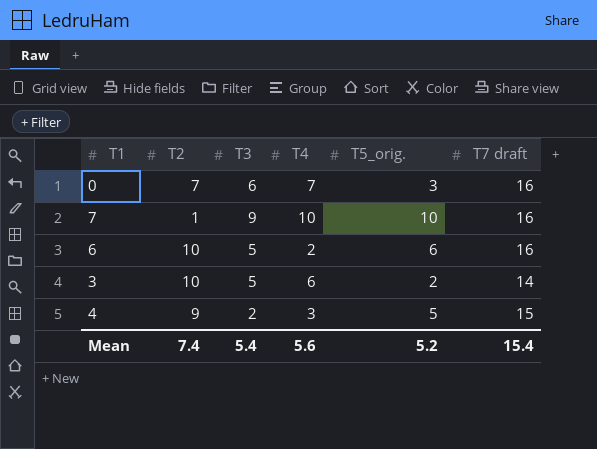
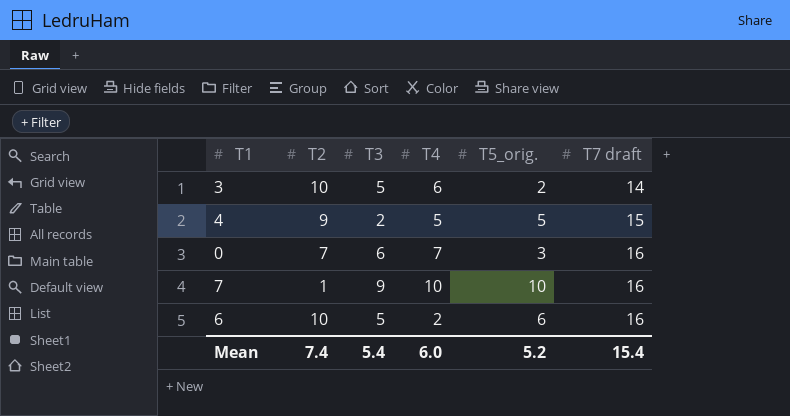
row order: none -> T7 draft ascending
4 | T4: 3 -> 5
Mean | T4: 5.6 -> 6.0

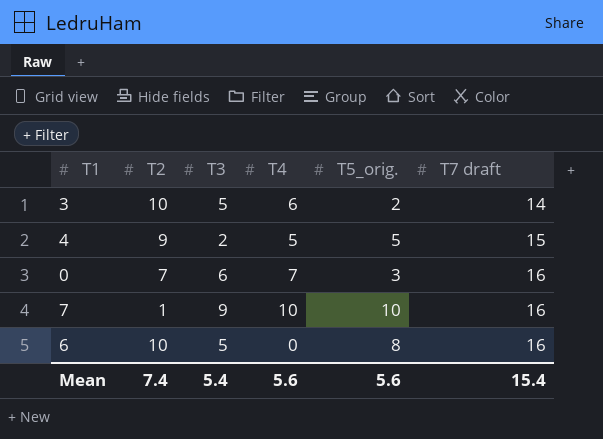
6 | T4: 2 -> 0
6 | T5_orig.: 6 -> 8
Mean | T4: 6.0 -> 5.6
Mean | T5_orig.: 5.2 -> 5.6

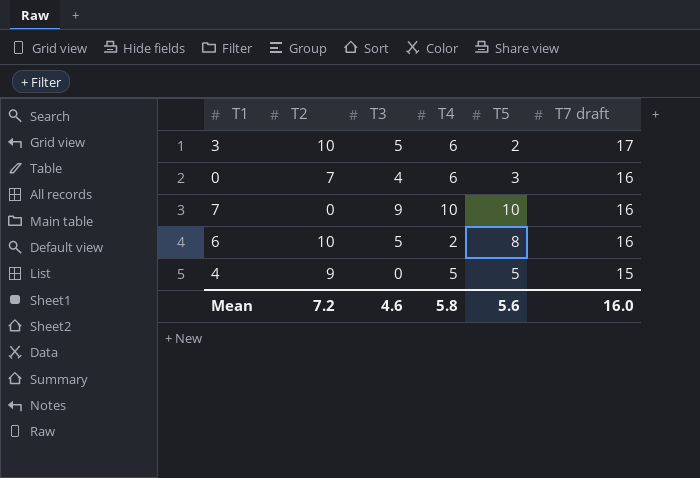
row order: T7 draft ascending -> T7 draft descending
column name: T5_orig. -> T5
3 | T7 draft: 14 -> 17
0 | T3: 6 -> 4
0 | T4: 7 -> 6
7 | T2: 1 -> 0
6 | T4: 0 -> 2
4 | T3: 2 -> 0
Mean | T2: 7.4 -> 7.2
Mean | T3: 5.4 -> 4.6
Mean | T4: 5.6 -> 5.8
Mean | T7 draft: 15.4 -> 16.0

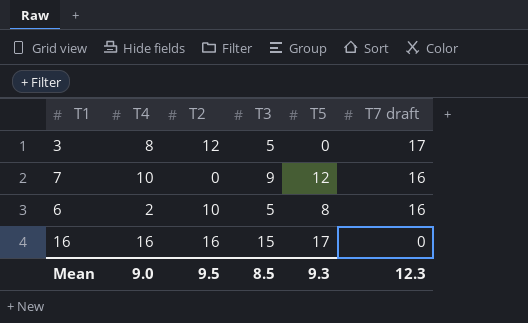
column T4 | position: 4 -> 2
row 0: 7 | 4 | 6 | 3 | 16 -> none
row 4: 9 | 0 | 5 | 5 | 15 -> none
3 | T4: 6 -> 8
3 | T2: 10 -> 12
3 | T5: 2 -> 0
7 | T5: 10 -> 12
row 16: none -> 16 | 16 | 15 | 17 | 0
Mean | T4: 5.8 -> 9.0
Mean | T2: 7.2 -> 9.5
Mean | T3: 4.6 -> 8.5
Mean | T5: 5.6 -> 9.3
Mean | T7 draft: 16.0 -> 12.3

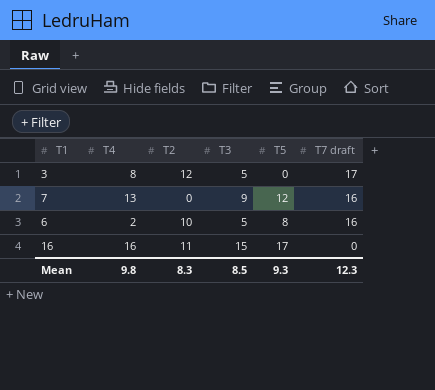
7 | T4: 10 -> 13
16 | T2: 16 -> 11
Mean | T4: 9.0 -> 9.8
Mean | T2: 9.5 -> 8.3

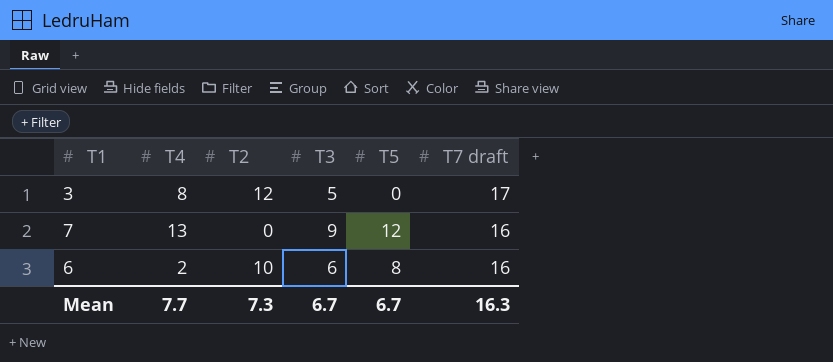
row 16: 16 | 11 | 15 | 17 | 0 -> none
6 | T3: 5 -> 6
Mean | T4: 9.8 -> 7.7
Mean | T2: 8.3 -> 7.3
Mean | T3: 8.5 -> 6.7
Mean | T5: 9.3 -> 6.7
Mean | T7 draft: 12.3 -> 16.3

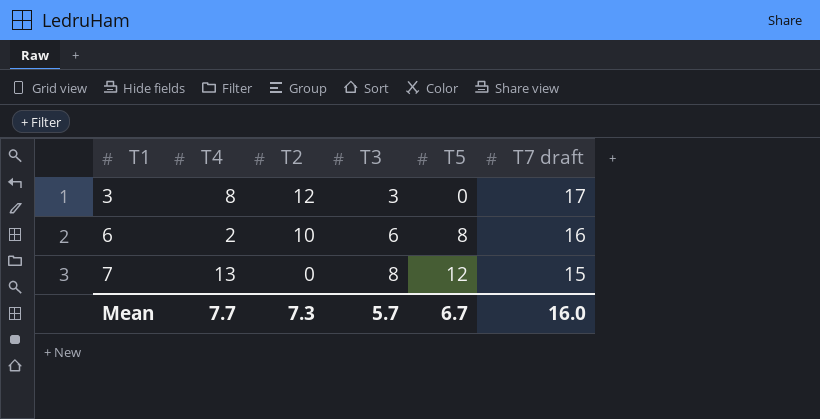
row order: T7 draft descending -> T1 ascending
3 | T3: 5 -> 3
7 | T3: 9 -> 8
7 | T7 draft: 16 -> 15
Mean | T3: 6.7 -> 5.7
Mean | T7 draft: 16.3 -> 16.0

